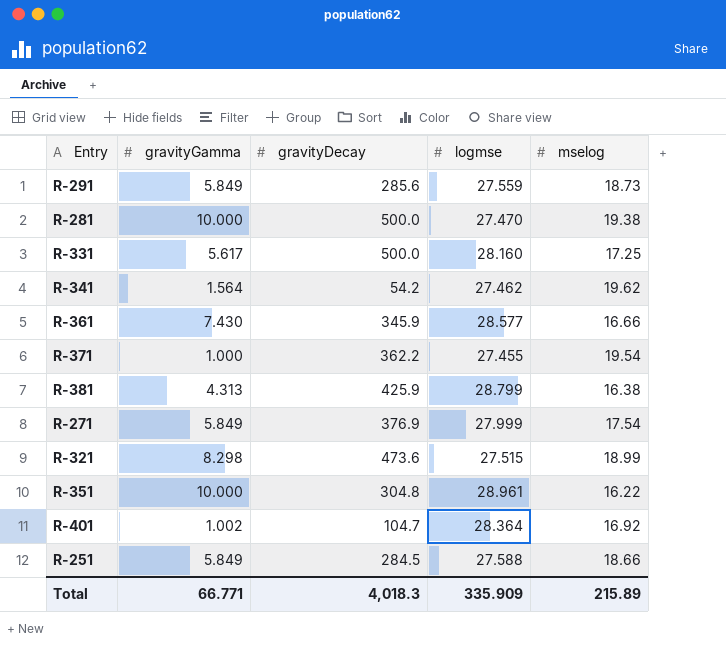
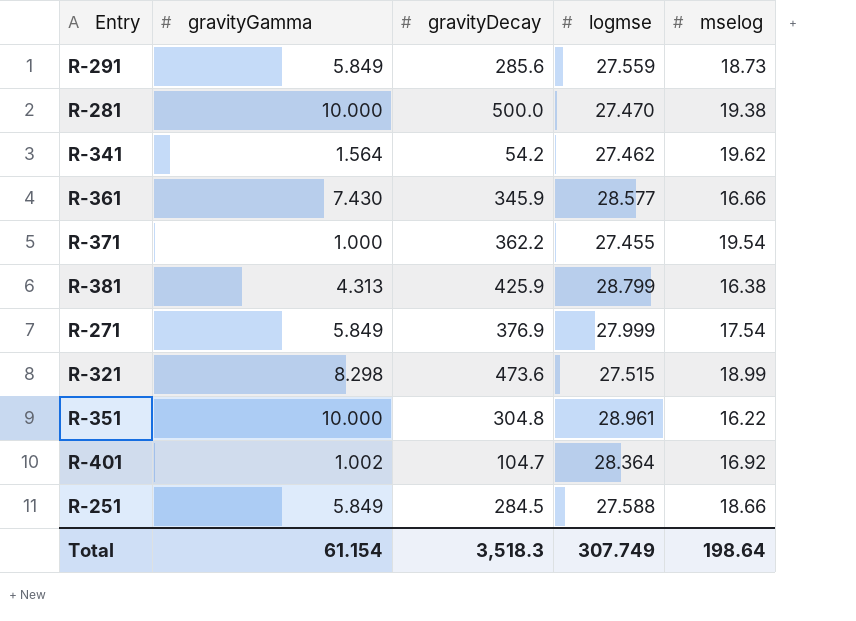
row R-331: 5.617 | 500.0 | 28.160 | 17.25 -> none
Total | gravityGamma: 66.771 -> 61.154
Total | gravityDecay: 4,018.3 -> 3,518.3
Total | logmse: 335.909 -> 307.749
Total | mselog: 215.89 -> 198.64

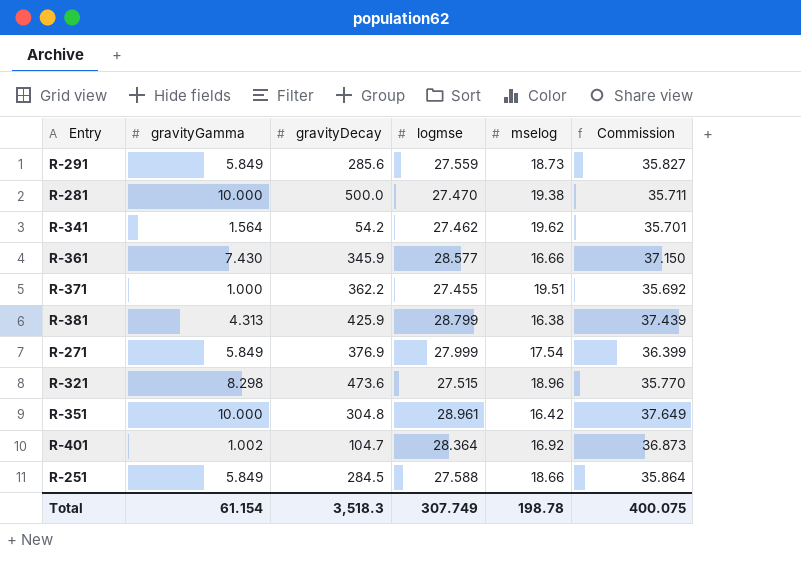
column Commission | formula: none -> [logmse] * 1.3
R-371 | mselog: 19.54 -> 19.51
R-321 | mselog: 18.99 -> 18.96
R-351 | mselog: 16.22 -> 16.42
Total | mselog: 198.64 -> 198.78

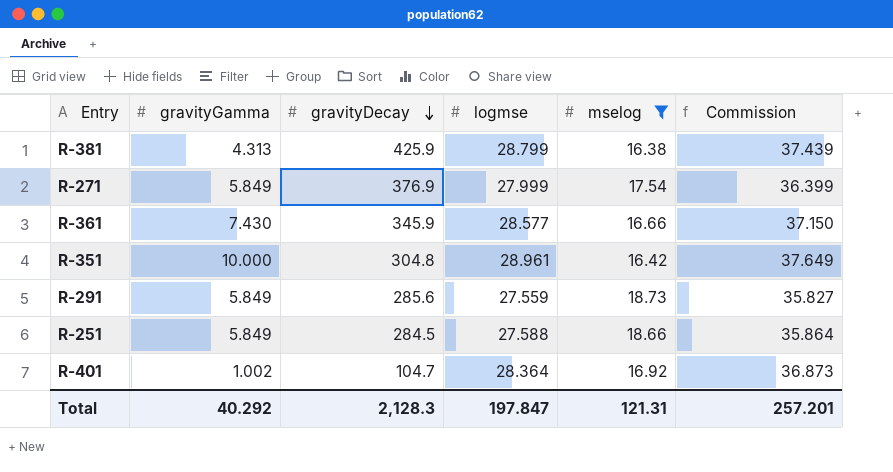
filter: none -> mselog <= 18.73
row order: none -> gravityDecay descending
Total | gravityGamma: 61.154 -> 40.292
Total | gravityDecay: 3,518.3 -> 2,128.3
Total | logmse: 307.749 -> 197.847
Total | mselog: 198.78 -> 121.31
Total | Commission: 400.075 -> 257.201

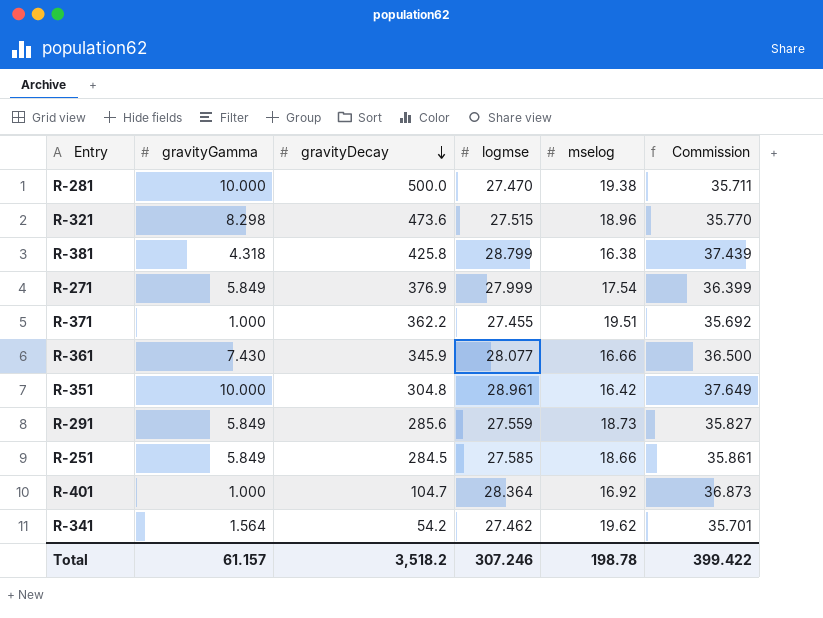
filter: mselog <= 18.73 -> none
R-381 | gravityGamma: 4.313 -> 4.318
R-381 | gravityDecay: 425.9 -> 425.8
R-361 | logmse: 28.577 -> 28.077
R-361 | Commission: 37.150 -> 36.500
R-251 | logmse: 27.588 -> 27.585
R-251 | Commission: 35.864 -> 35.861
R-401 | gravityGamma: 1.002 -> 1.000
Total | gravityGamma: 40.292 -> 61.157
Total | gravityDecay: 2,128.3 -> 3,518.2
Total | logmse: 197.847 -> 307.246
Total | mselog: 121.31 -> 198.78
Total | Commission: 257.201 -> 399.422

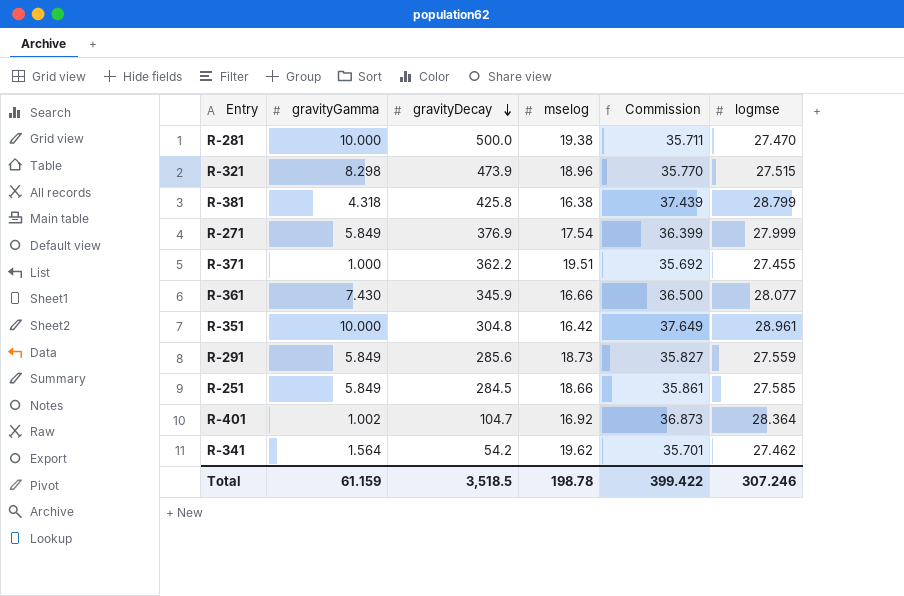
column logmse | position: 4 -> 6
R-321 | gravityDecay: 473.6 -> 473.9
R-401 | gravityGamma: 1.000 -> 1.002
Total | gravityGamma: 61.157 -> 61.159
Total | gravityDecay: 3,518.2 -> 3,518.5

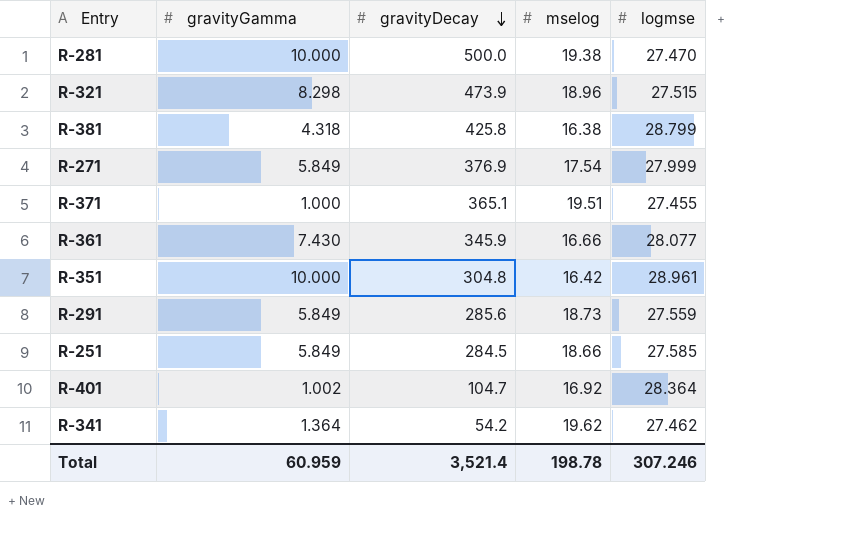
column Commission | formula: [logmse] * 1.3 -> none
R-371 | gravityDecay: 362.2 -> 365.1
R-341 | gravityGamma: 1.564 -> 1.364
Total | gravityGamma: 61.159 -> 60.959
Total | gravityDecay: 3,518.5 -> 3,521.4

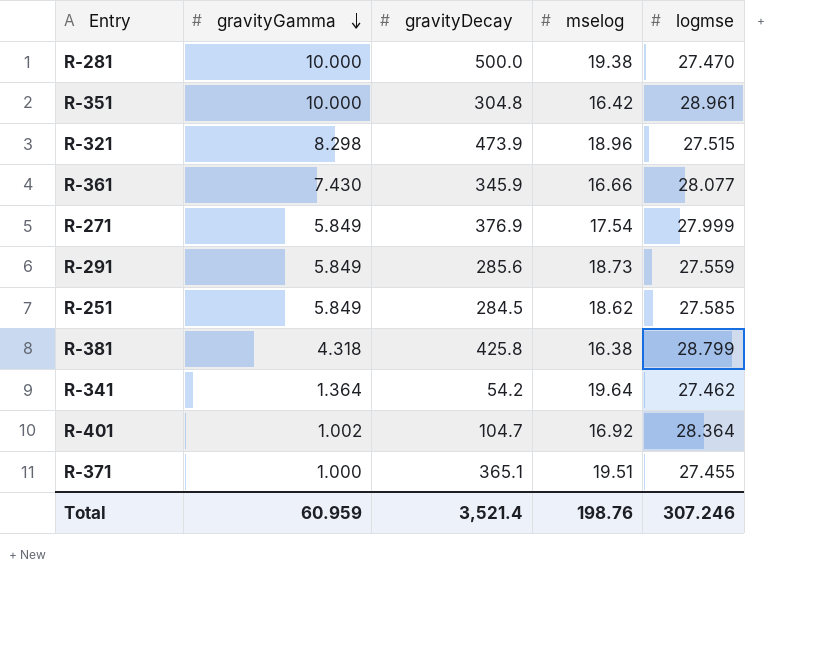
row order: gravityDecay descending -> gravityGamma descending
R-251 | mselog: 18.66 -> 18.62
R-341 | mselog: 19.62 -> 19.64
Total | mselog: 198.78 -> 198.76

